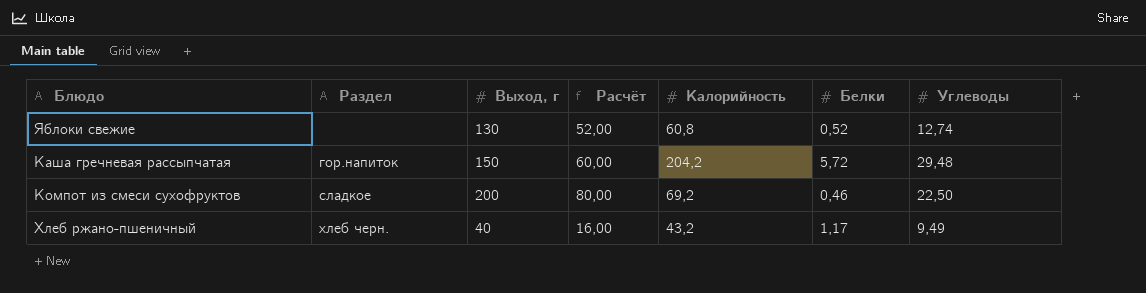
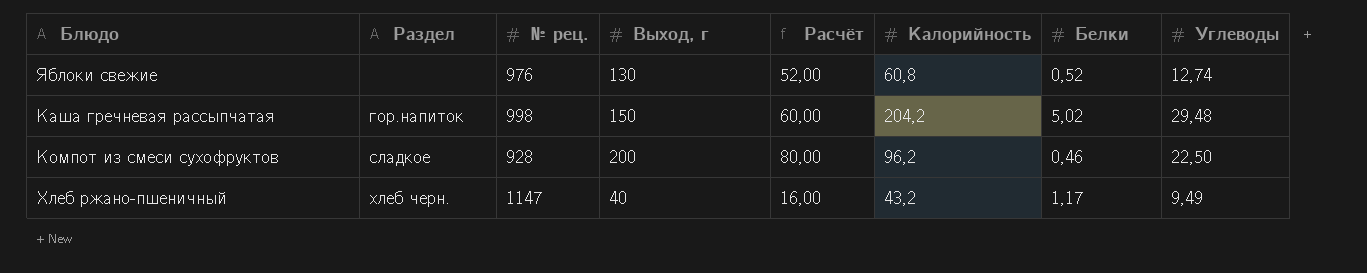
column № рец. | position: none -> 3
Каша гречневая рассыпчатая | Белки: 5,72 -> 5,02
Компот из смеси сухофруктов | Калорийность: 69,2 -> 96,2

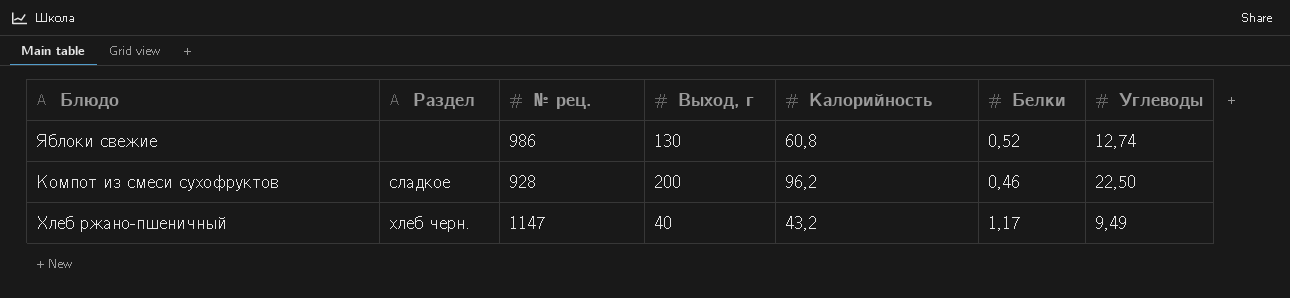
column Расчёт | formula: [Выход, г] * 0,4 -> none
row Каша гречневая рассыпчатая: гор.напиток | 998 | 150 | 60,00 | 204,2 | 5,02 | 29,48 -> none
Яблоки свежие | № рец.: 976 -> 986

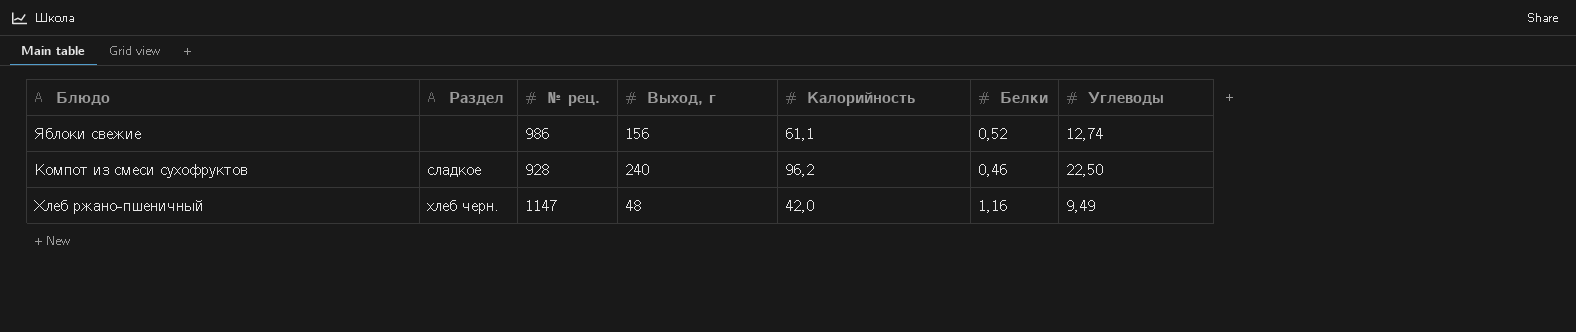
Яблоки свежие | Выход, г: 130 -> 156
Яблоки свежие | Калорийность: 60,8 -> 61,1
Компот из смеси сухофруктов | Выход, г: 200 -> 240
Хлеб ржано-пшеничный | Выход, г: 40 -> 48
Хлеб ржано-пшеничный | Калорийность: 43,2 -> 42,0
Хлеб ржано-пшеничный | Белки: 1,17 -> 1,16

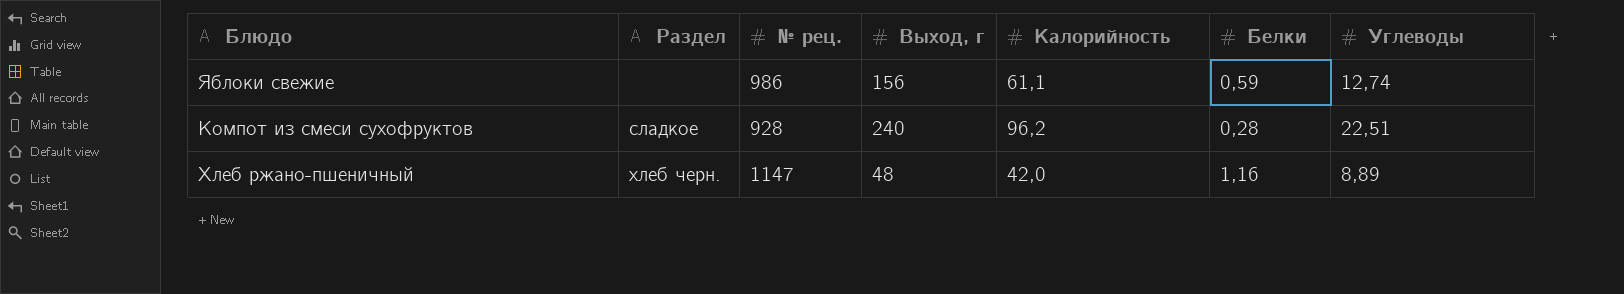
Яблоки свежие | Белки: 0,52 -> 0,59
Компот из смеси сухофруктов | Белки: 0,46 -> 0,28
Компот из смеси сухофруктов | Углеводы: 22,50 -> 22,51
Хлеб ржано-пшеничный | Углеводы: 9,49 -> 8,89

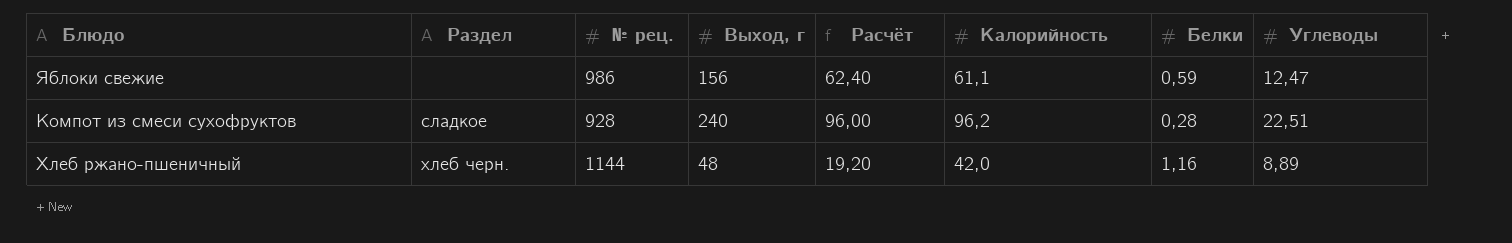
column Расчёт | formula: none -> [Выход, г] * 0,4
Яблоки свежие | Углеводы: 12,74 -> 12,47
Хлеб ржано-пшеничный | № рец.: 1147 -> 1144

